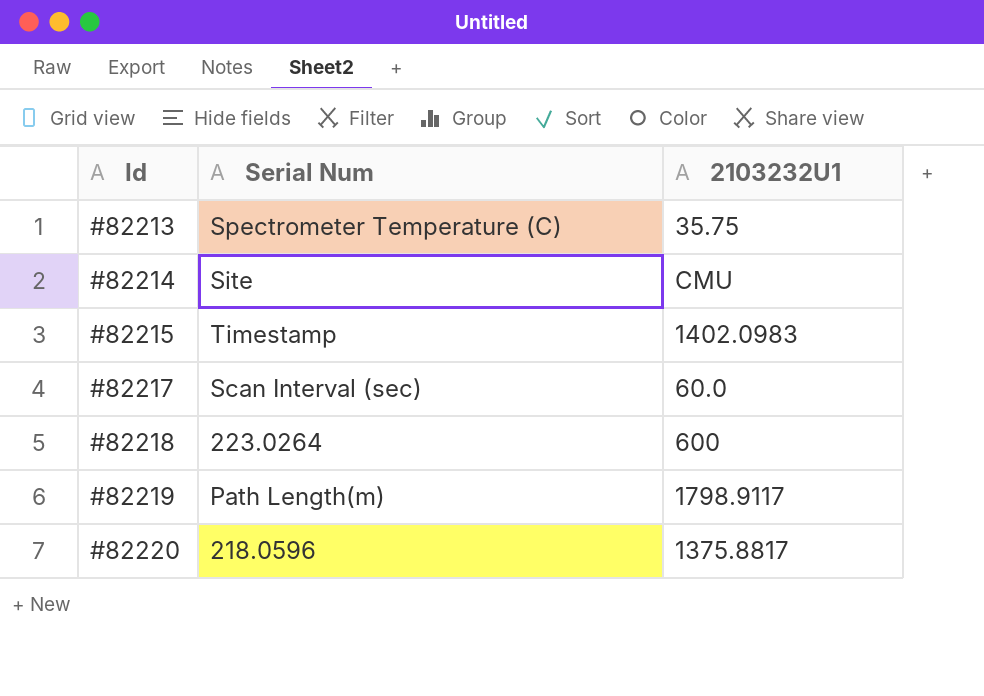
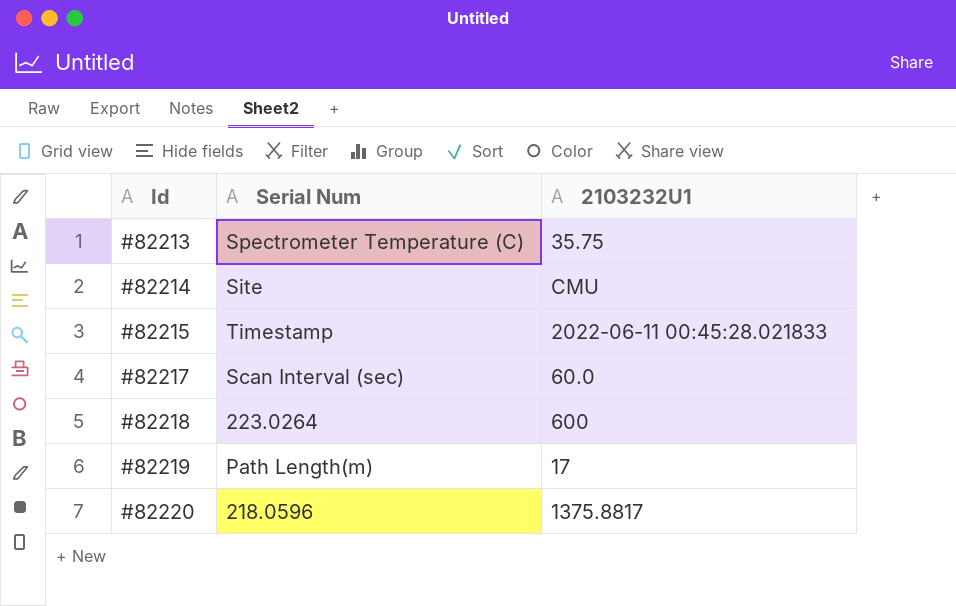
#82215 | 2103232U1: 1402.0983 -> 2022-06-11 00:45:28.021833
#82219 | 2103232U1: 1798.9117 -> 17

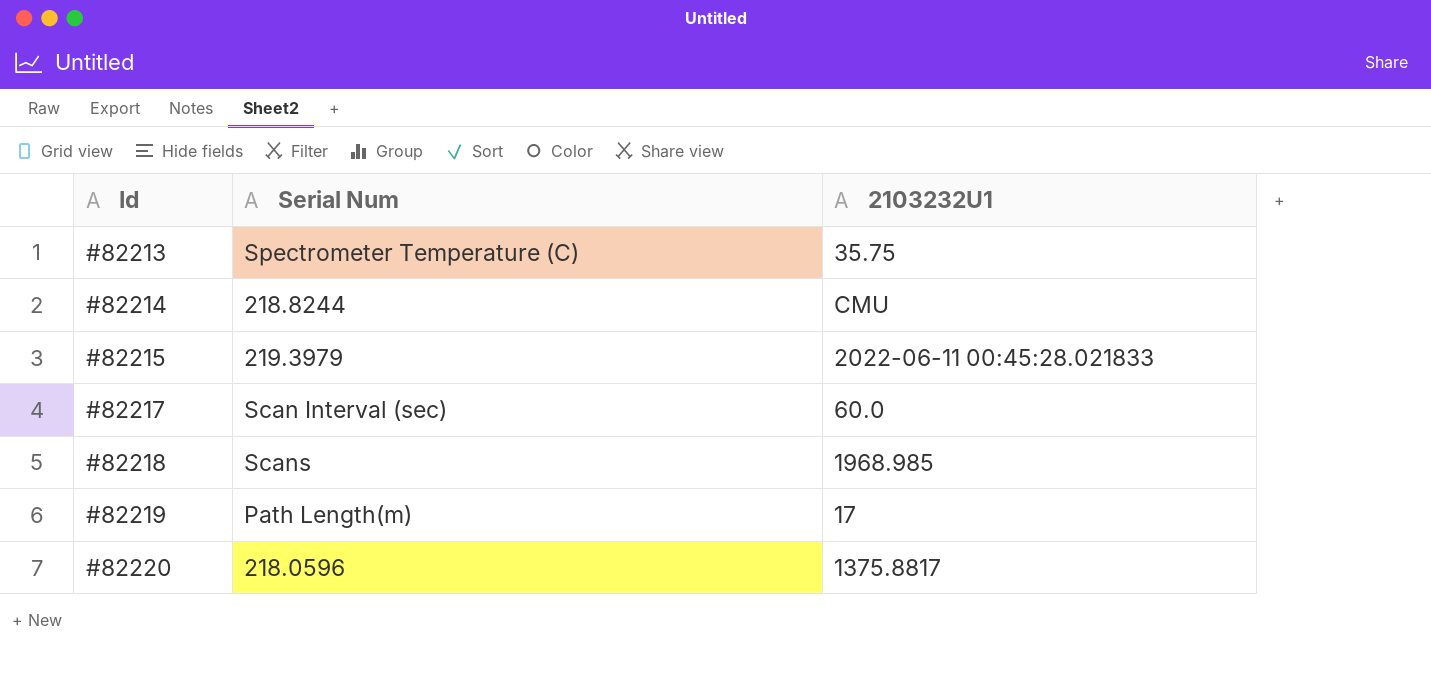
#82214 | Serial Num: Site -> 218.8244
#82215 | Serial Num: Timestamp -> 219.3979
#82218 | Serial Num: 223.0264 -> Scans
#82218 | 2103232U1: 600 -> 1968.985

